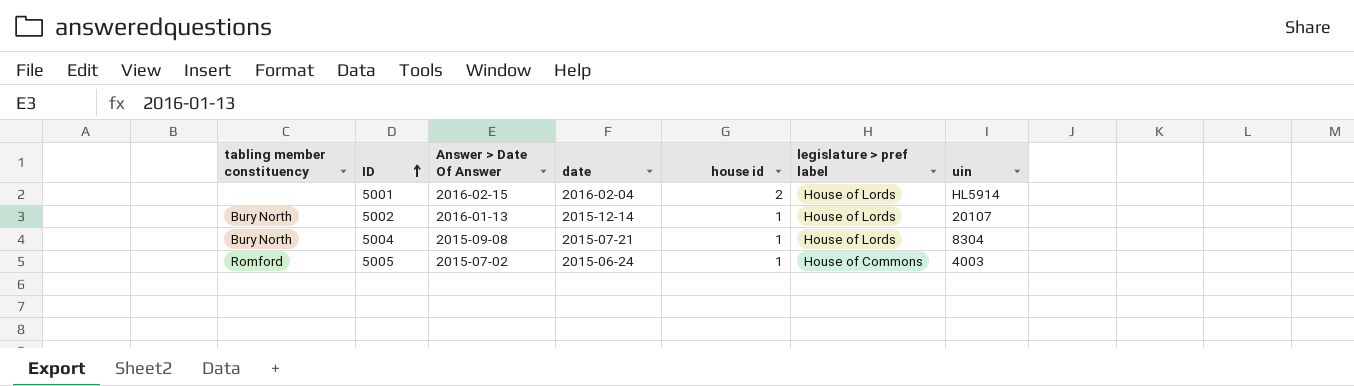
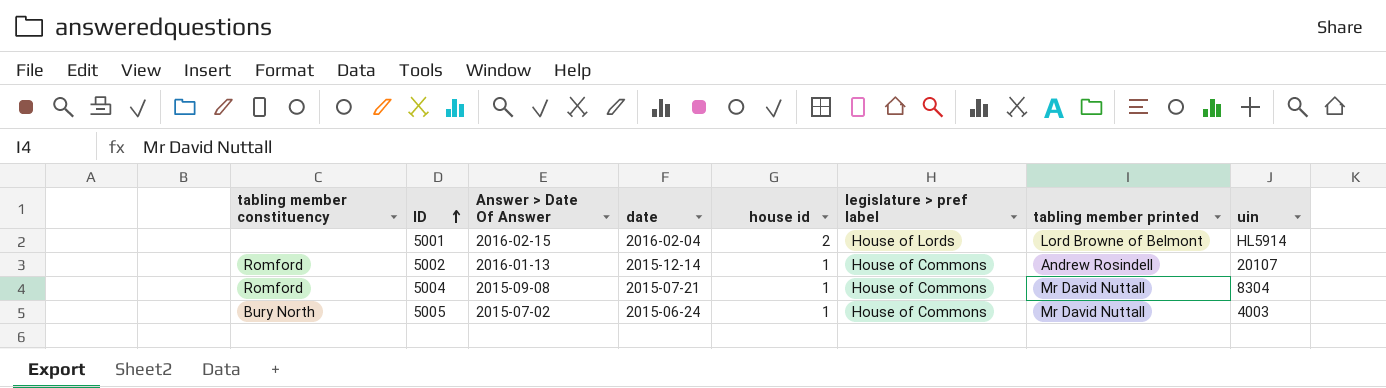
column tabling member printed | position: none -> 7
5002 | tabling member constituency: Bury North -> Romford
5002 | legislature > pref label: House of Lords -> House of Commons
5004 | tabling member constituency: Bury North -> Romford
5004 | legislature > pref label: House of Lords -> House of Commons
5005 | tabling member constituency: Romford -> Bury North

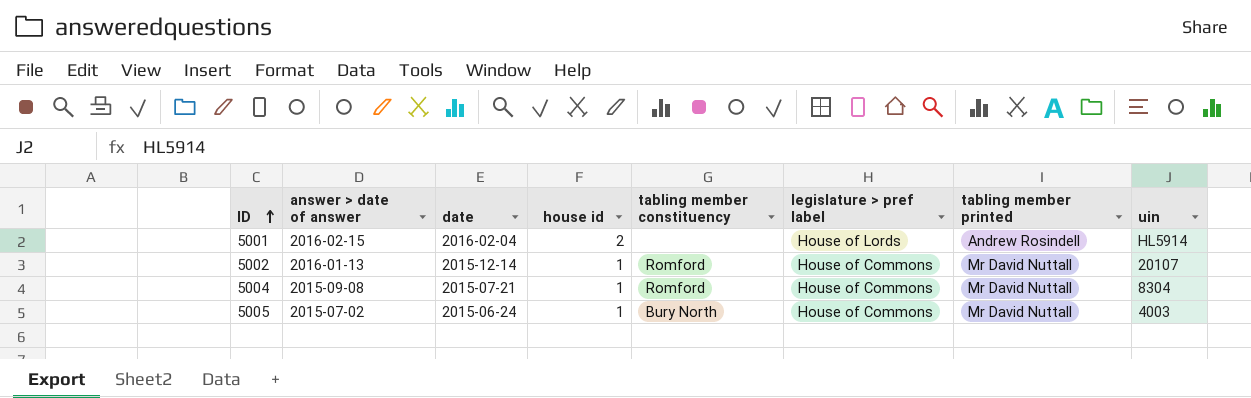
column name: Answer > Date Of Answer -> answer > date of answer
column tabling member constituency | position: 1 -> 5
5001 | tabling member printed: Lord Browne of Belmont -> Andrew Rosindell
5002 | tabling member printed: Andrew Rosindell -> Mr David Nuttall

